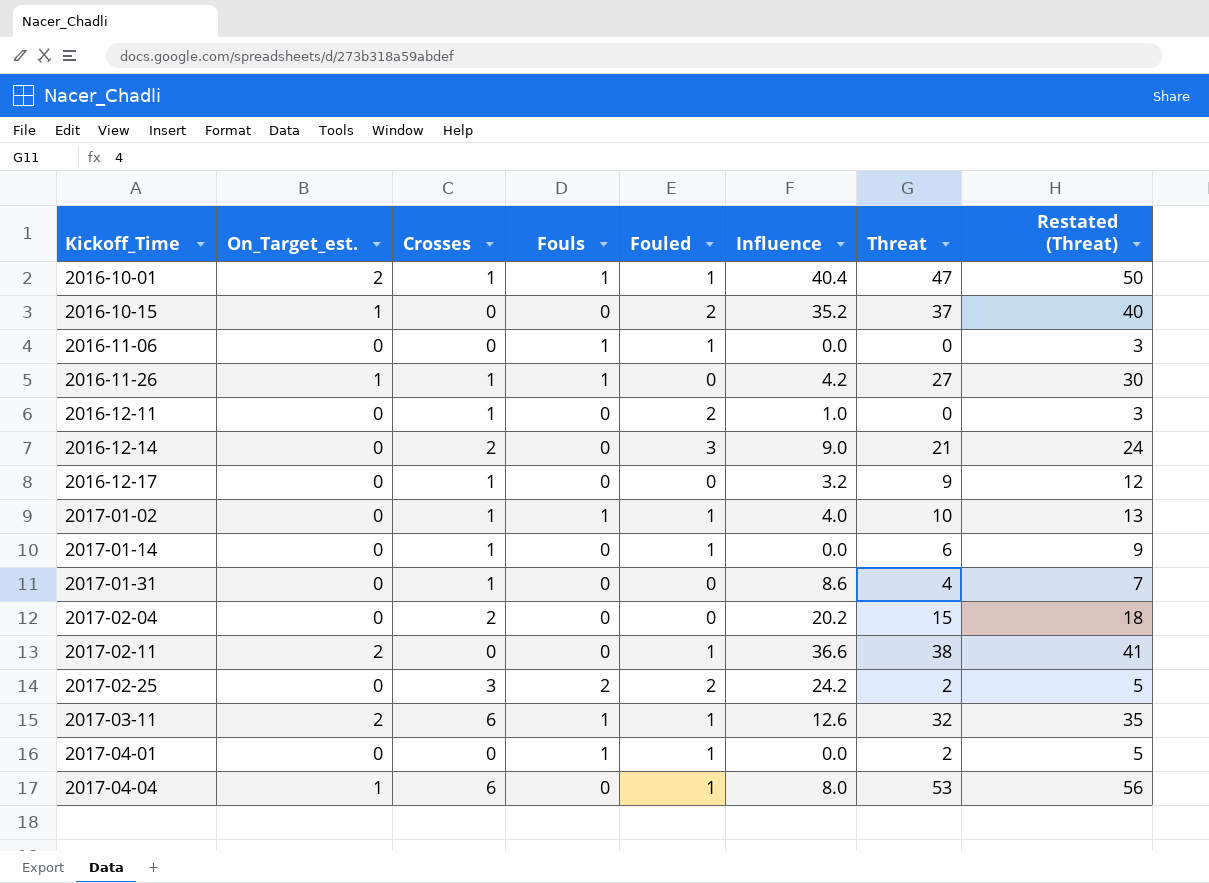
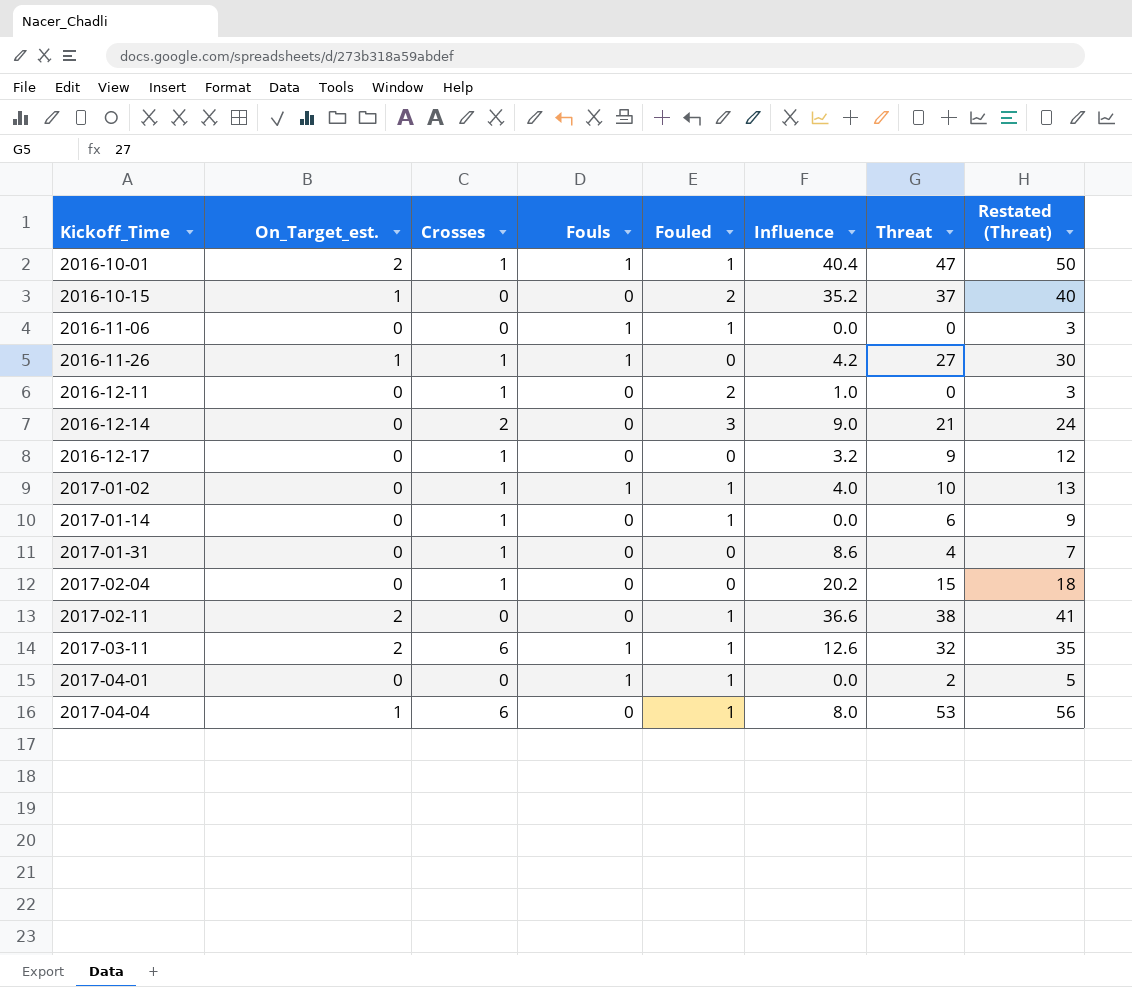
row 2017-02-25: 0 | 3 | 2 | 2 | 24.2 | 2 | 5 -> none
2017-02-04 | Crosses: 2 -> 1

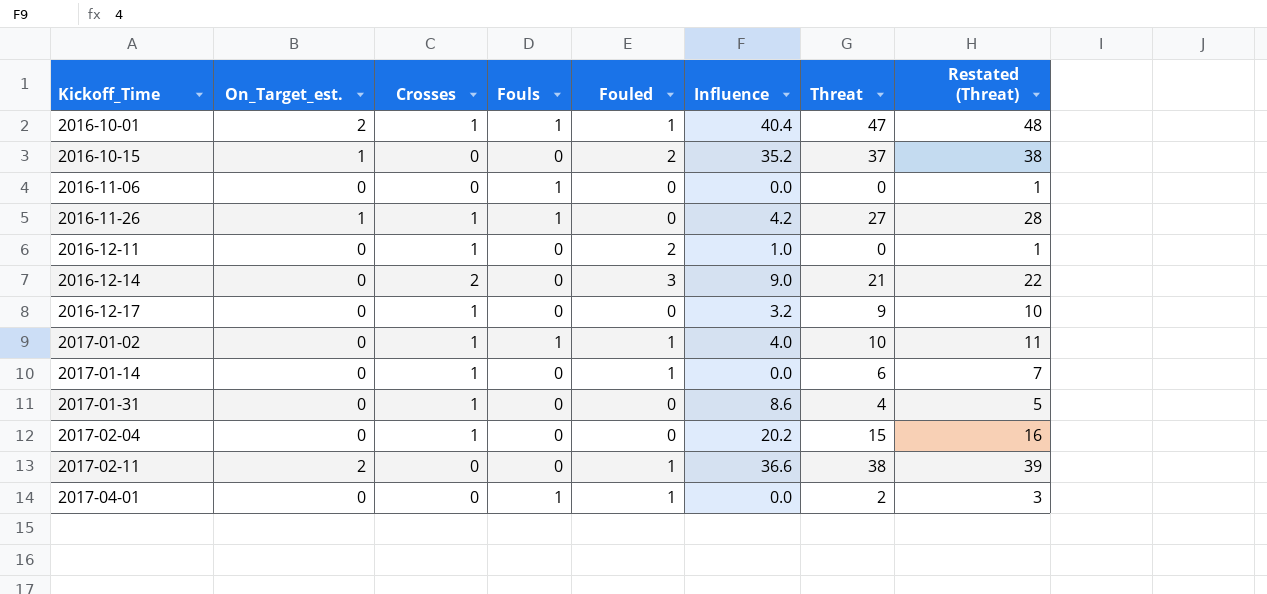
column Restated (Threat) | formula: [Threat] + 3 -> [Threat] + 1
row 2017-03-11: 2 | 6 | 1 | 1 | 12.6 | 32 | 35 -> none
row 2017-04-04: 1 | 6 | 0 | 1 | 8.0 | 53 | 56 -> none
2016-11-06 | Fouled: 1 -> 0

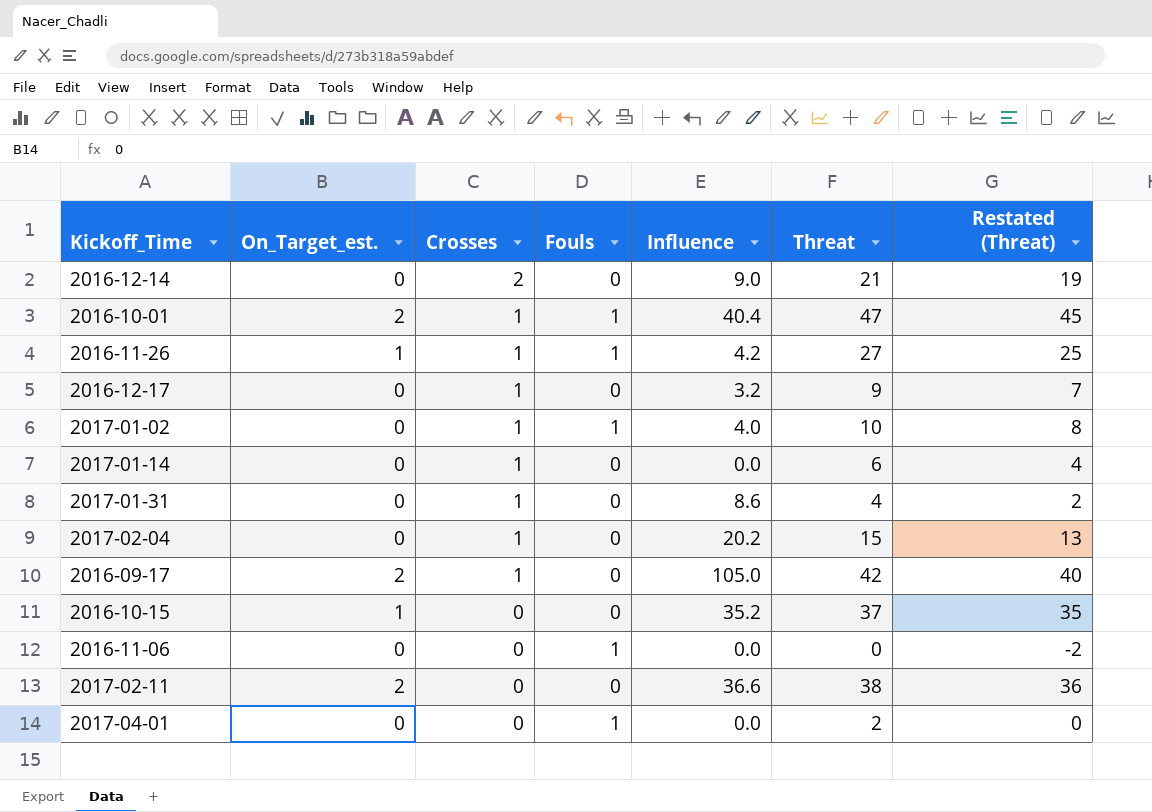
row order: Kickoff_Time ascending -> Crosses descending
column Fouled | position: 5 -> none
column Restated (Threat) | formula: [Threat] + 1 -> [Threat] - 2
row 2016-12-11: 0 | 1 | 0 | 2 | 1.0 | 0 | 1 -> none
row 2016-09-17: none -> 2 | 1 | 0 | 105.0 | 42 | 40

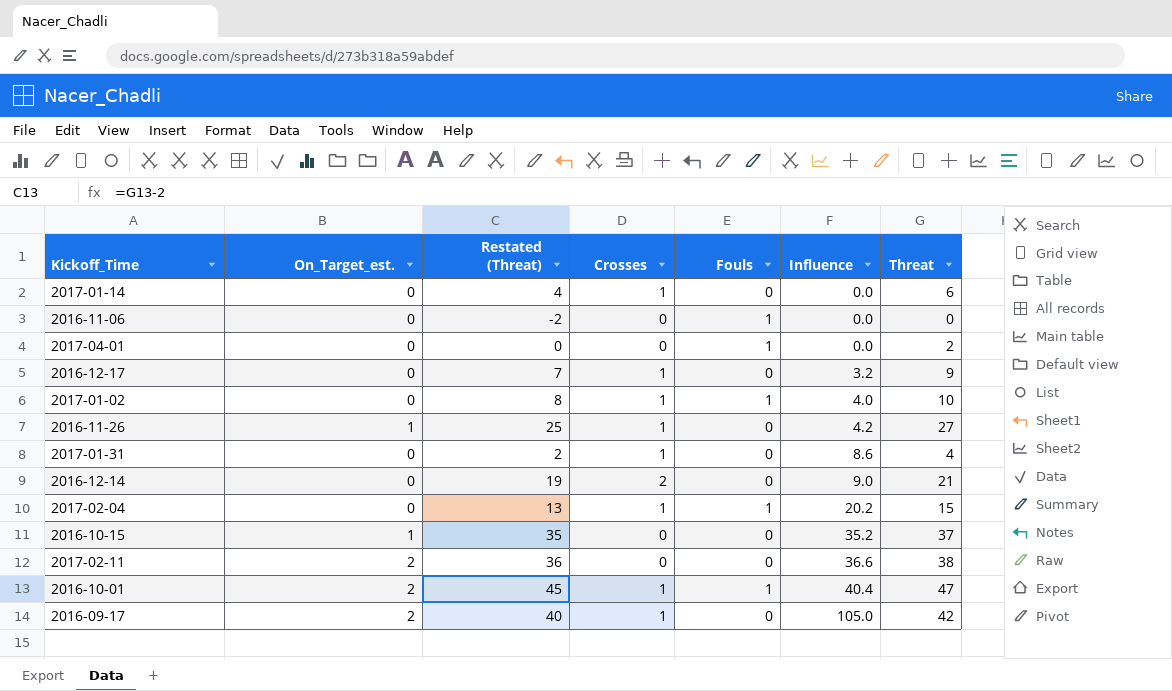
row order: Crosses descending -> Influence ascending
column Restated (Threat) | position: 7 -> 3
2016-11-26 | Fouls: 1 -> 0
2017-02-04 | Fouls: 0 -> 1

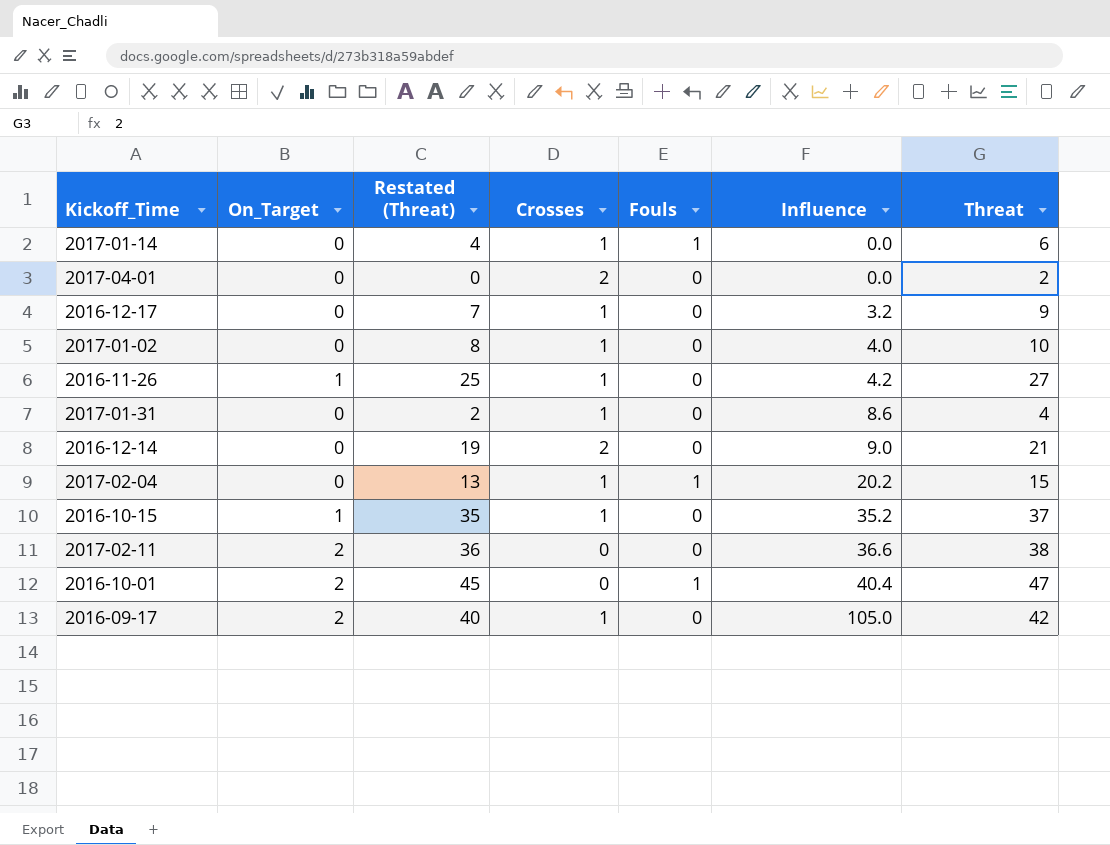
column name: On_Target_est. -> On_Target
row 2016-11-06: 0 | -2 | 0 | 1 | 0.0 | 0 -> none
2017-01-14 | Fouls: 0 -> 1
2017-04-01 | Crosses: 0 -> 2
2017-04-01 | Fouls: 1 -> 0
2017-01-02 | Fouls: 1 -> 0
2016-10-15 | Crosses: 0 -> 1
2016-10-01 | Crosses: 1 -> 0

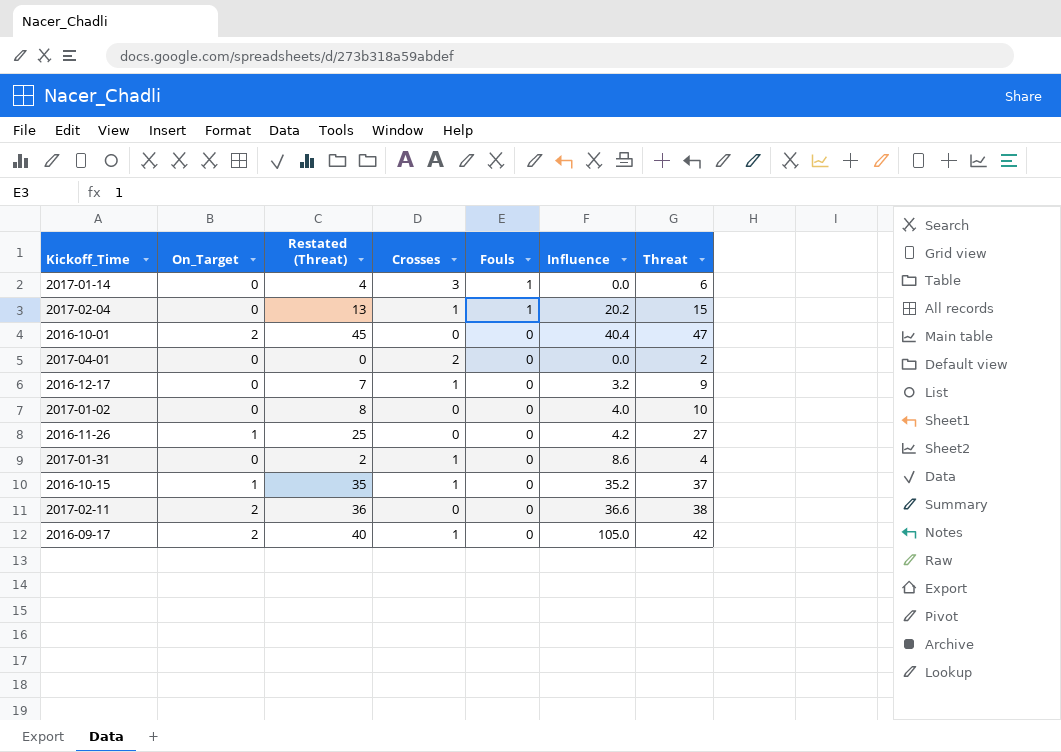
row order: Influence ascending -> Fouls descending
row 2016-12-14: 0 | 19 | 2 | 0 | 9.0 | 21 -> none
2017-01-14 | Crosses: 1 -> 3
2016-10-01 | Fouls: 1 -> 0
2017-01-02 | Crosses: 1 -> 0
2016-11-26 | Crosses: 1 -> 0

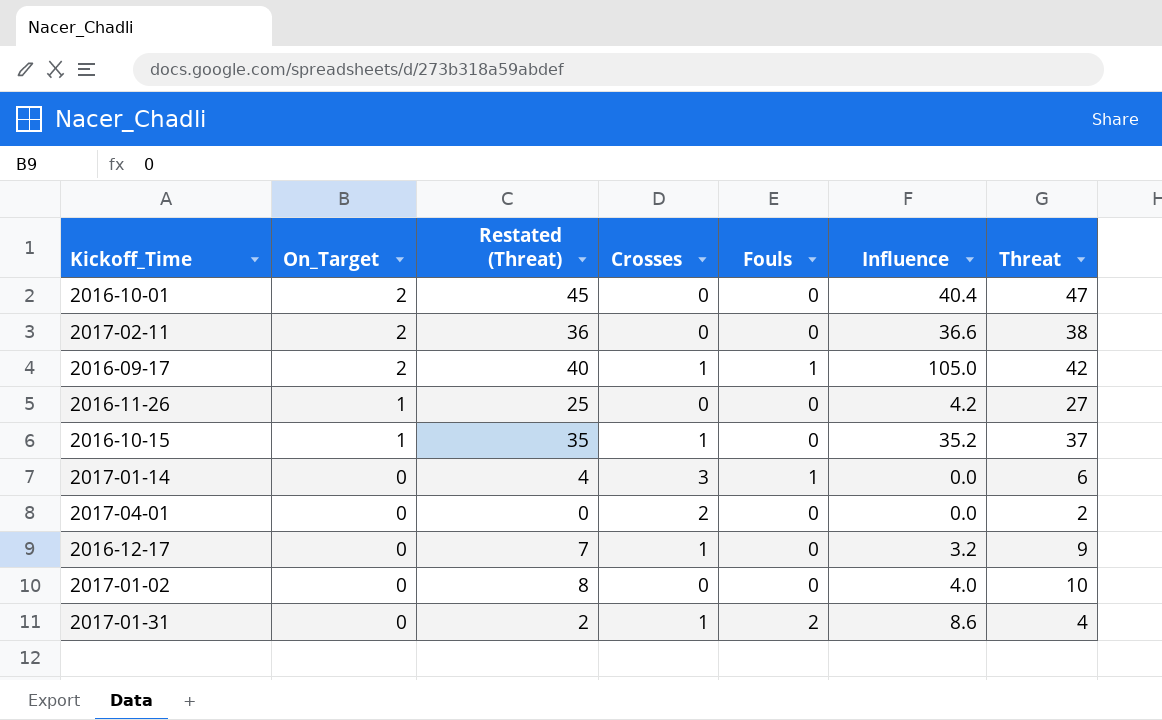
row order: Fouls descending -> On_Target descending
row 2017-02-04: 0 | 13 | 1 | 1 | 20.2 | 15 -> none
2016-09-17 | Fouls: 0 -> 1
2017-01-31 | Fouls: 0 -> 2

